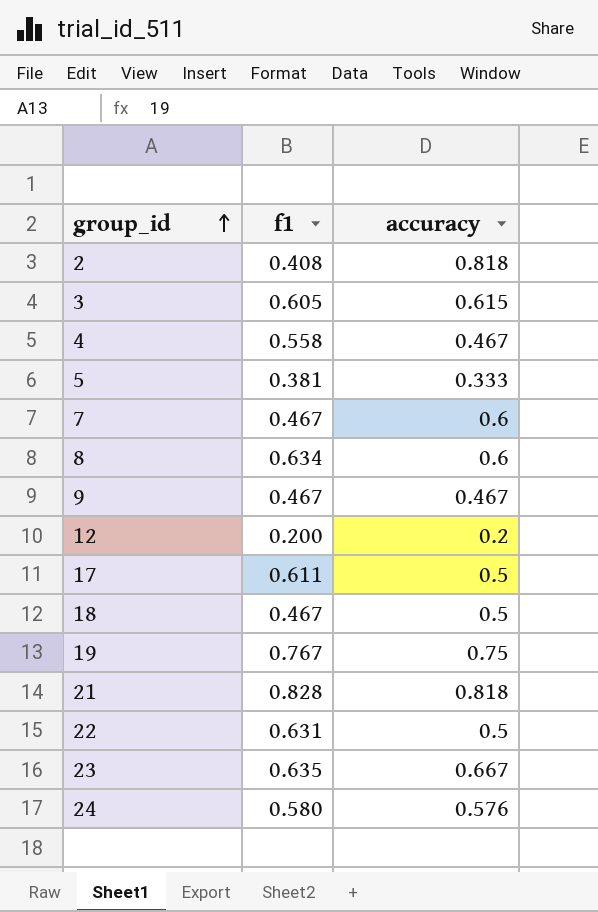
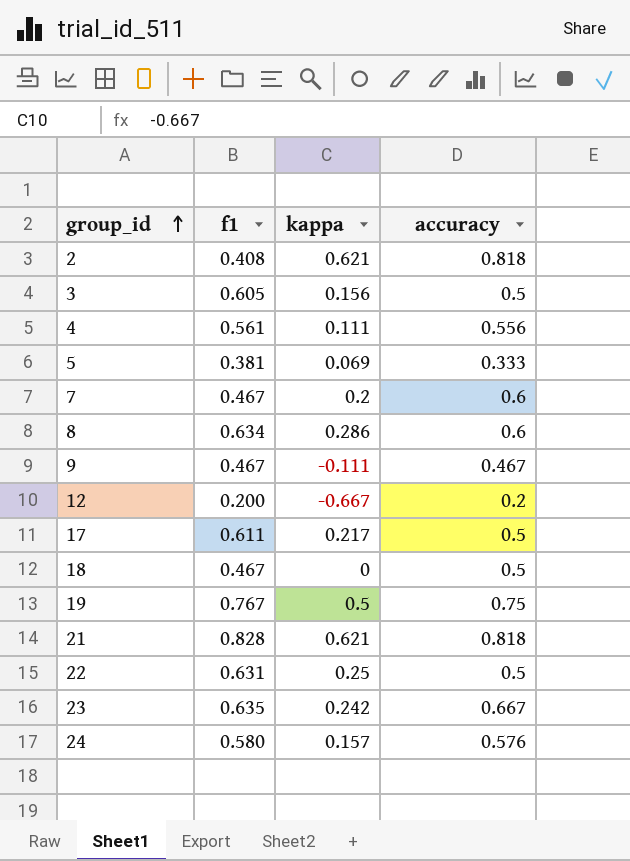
column kappa | position: none -> 3
3 | accuracy: 0.615 -> 0.5
4 | f1: 0.558 -> 0.561
4 | accuracy: 0.467 -> 0.556

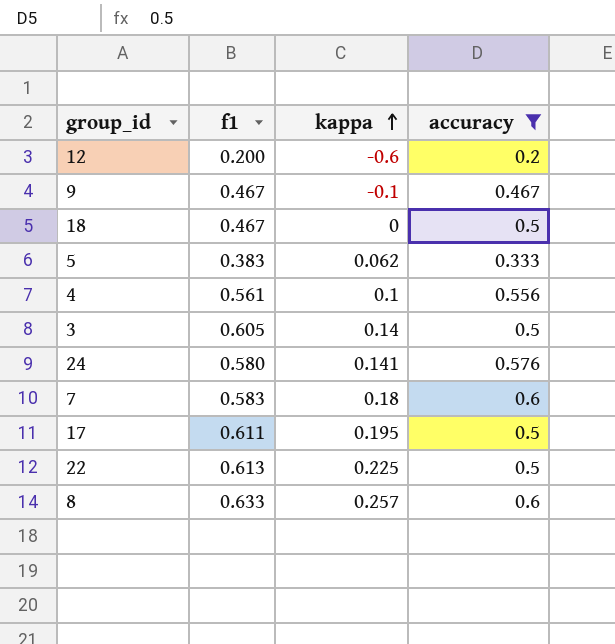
filter: none -> accuracy <= 0.6
row order: group_id ascending -> kappa ascending
12 | kappa: -0.667 -> -0.6
9 | kappa: -0.111 -> -0.1
5 | f1: 0.381 -> 0.383
5 | kappa: 0.069 -> 0.062
4 | kappa: 0.111 -> 0.1
3 | kappa: 0.156 -> 0.14
24 | kappa: 0.157 -> 0.141
7 | f1: 0.467 -> 0.583
7 | kappa: 0.2 -> 0.18
17 | kappa: 0.217 -> 0.195
22 | f1: 0.631 -> 0.613
22 | kappa: 0.25 -> 0.225
8 | f1: 0.634 -> 0.633
8 | kappa: 0.286 -> 0.257

